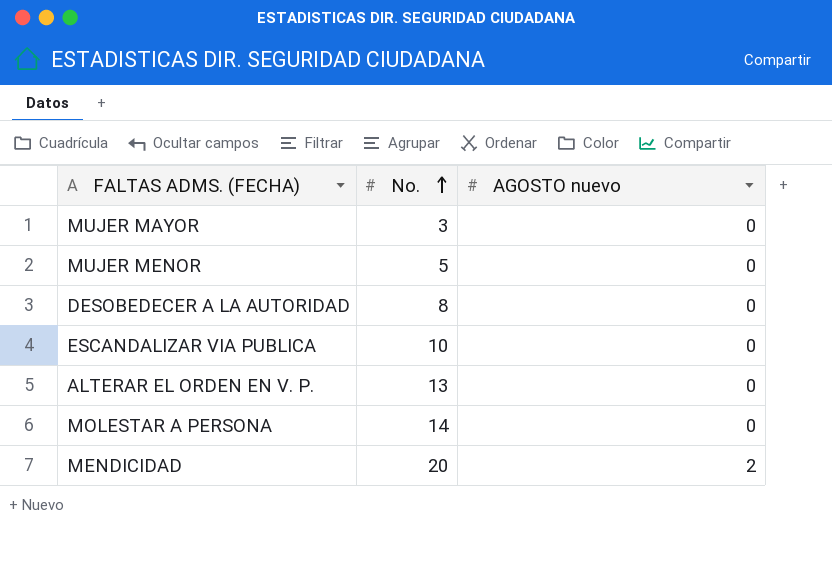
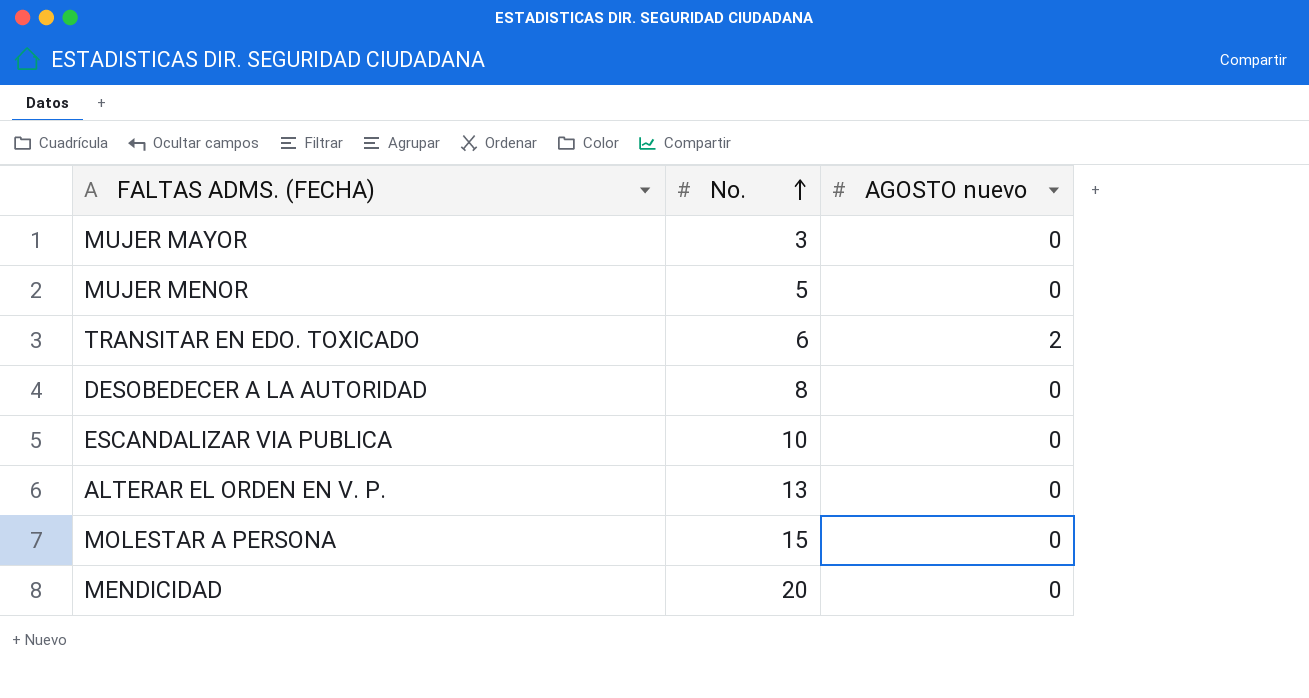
row TRANSITAR EN EDO. TOXICADO: none -> 6 | 2
MOLESTAR A PERSONA | No.: 14 -> 15
MENDICIDAD | AGOSTO nuevo: 2 -> 0

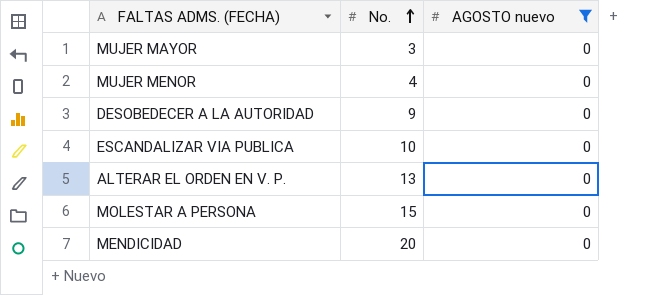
filter: none -> AGOSTO nuevo = 0
MUJER MENOR | No.: 5 -> 4
DESOBEDECER A LA AUTORIDAD | No.: 8 -> 9

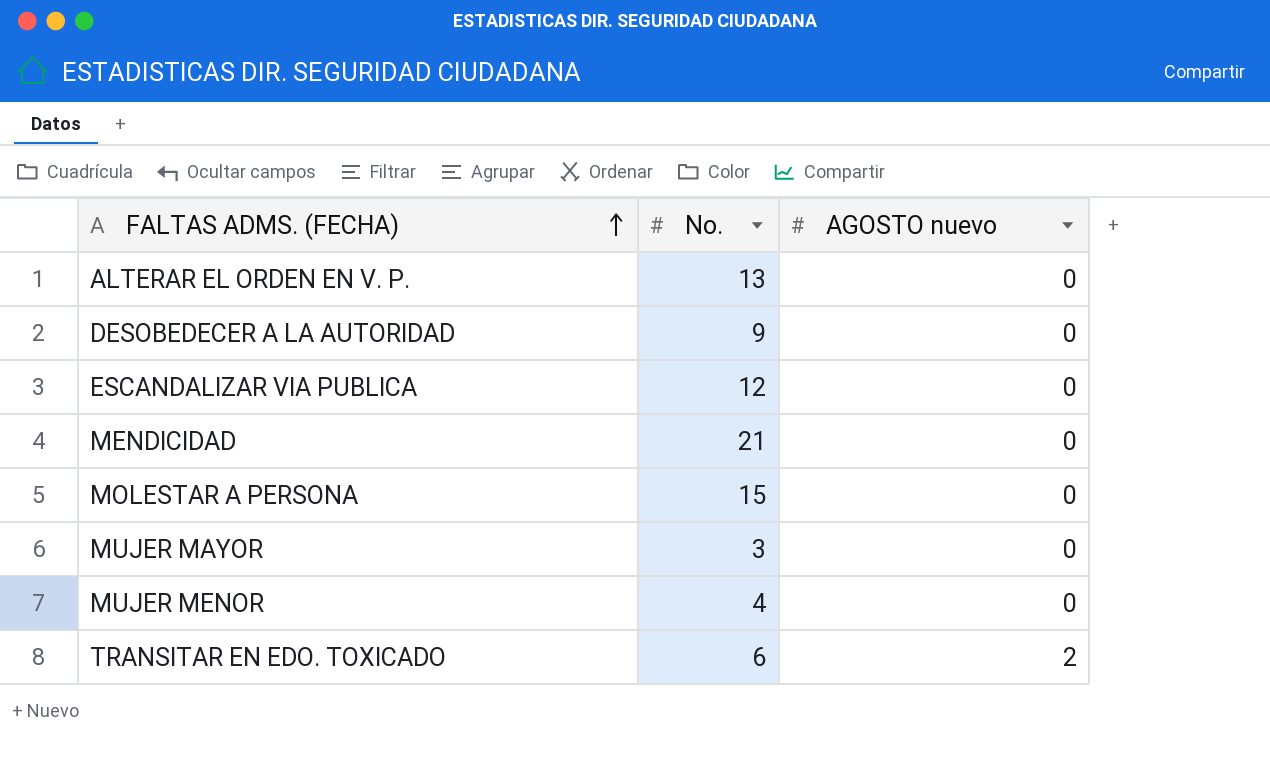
filter: AGOSTO nuevo = 0 -> none
row order: No. ascending -> FALTAS ADMS. (FECHA) ascending
ESCANDALIZAR VIA PUBLICA | No.: 10 -> 12
MENDICIDAD | No.: 20 -> 21

